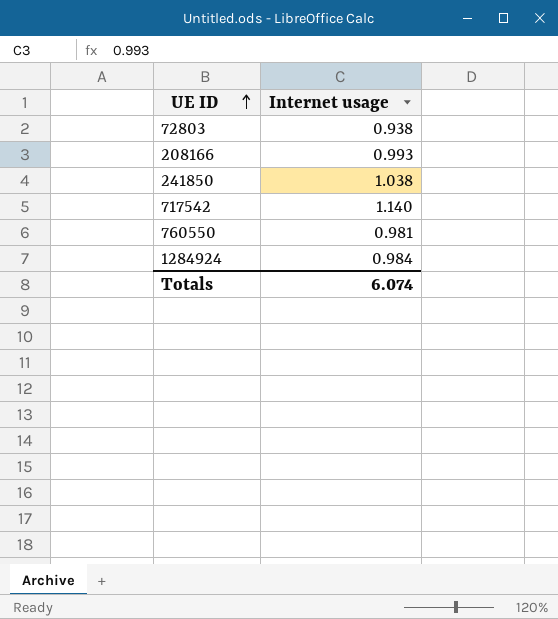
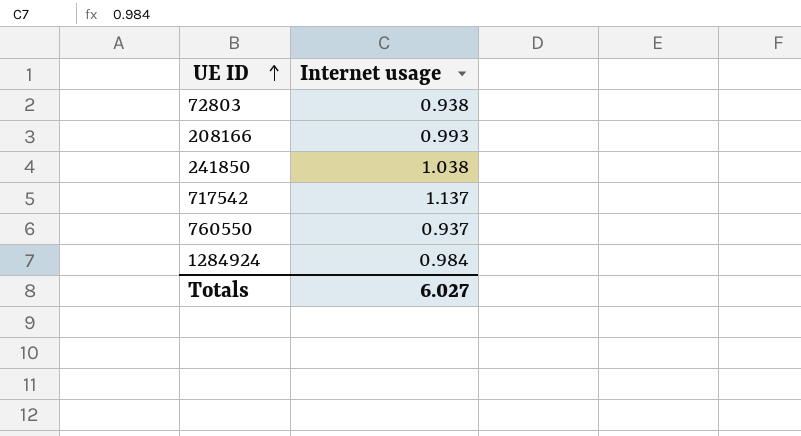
717542 | Internet usage: 1.140 -> 1.137
760550 | Internet usage: 0.981 -> 0.937
Totals | Internet usage: 6.074 -> 6.027

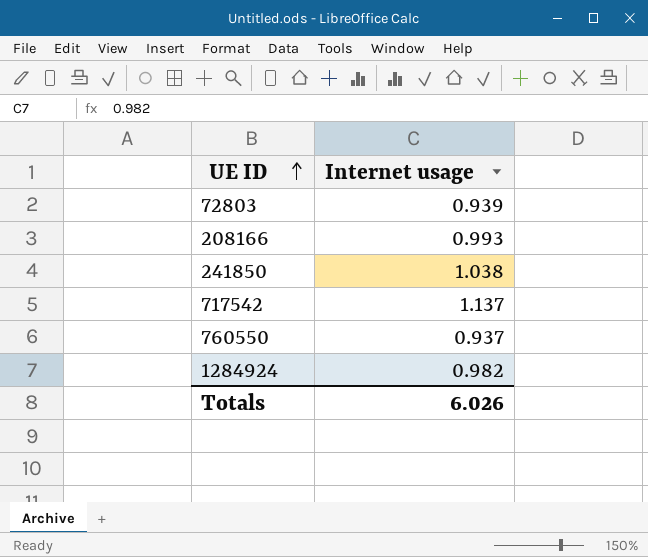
72803 | Internet usage: 0.938 -> 0.939
1284924 | Internet usage: 0.984 -> 0.982
Totals | Internet usage: 6.027 -> 6.026

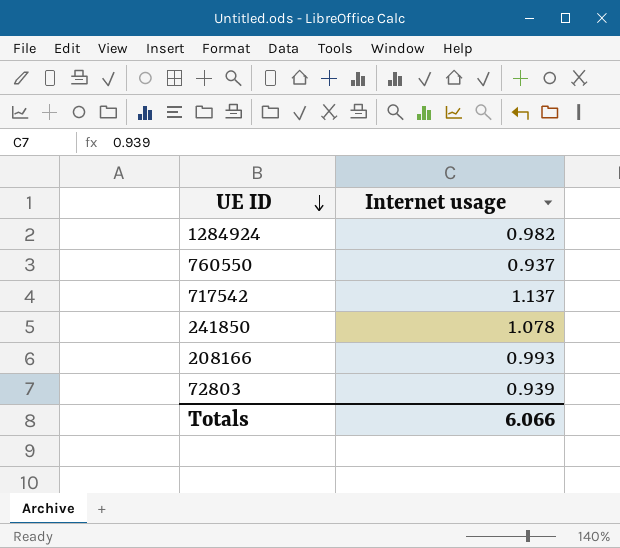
row order: UE ID ascending -> UE ID descending
241850 | Internet usage: 1.038 -> 1.078
Totals | Internet usage: 6.026 -> 6.066

